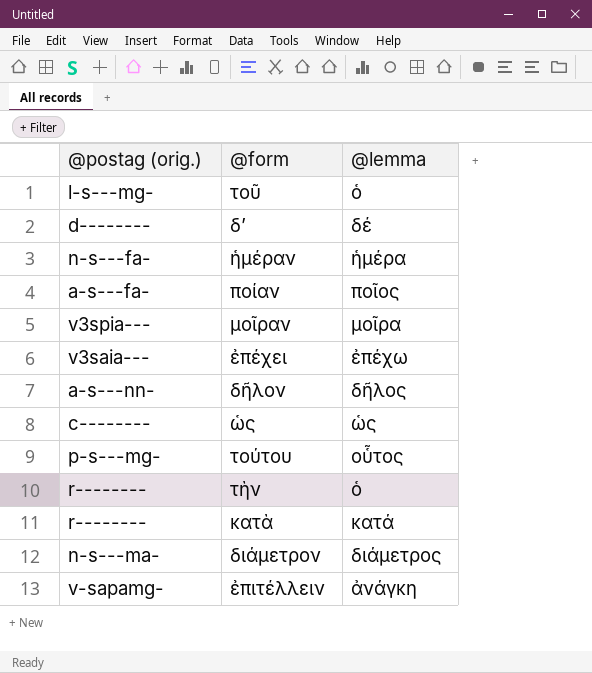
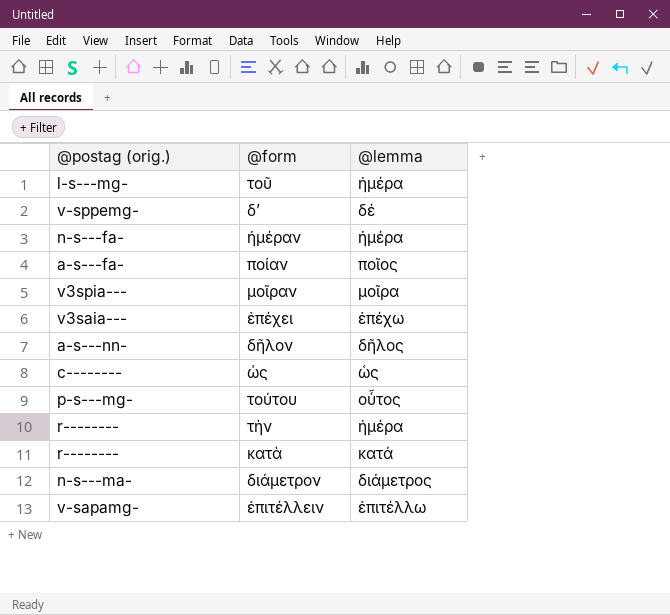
τοῦ | @lemma: ὁ -> ἡμέρα
δʼ | @postag (orig.): d-------- -> v-sppemg-
τὴν | @lemma: ὁ -> ἡμέρα
ἐπιτέλλειν | @lemma: ἀνάγκη -> ἐπιτέλλω

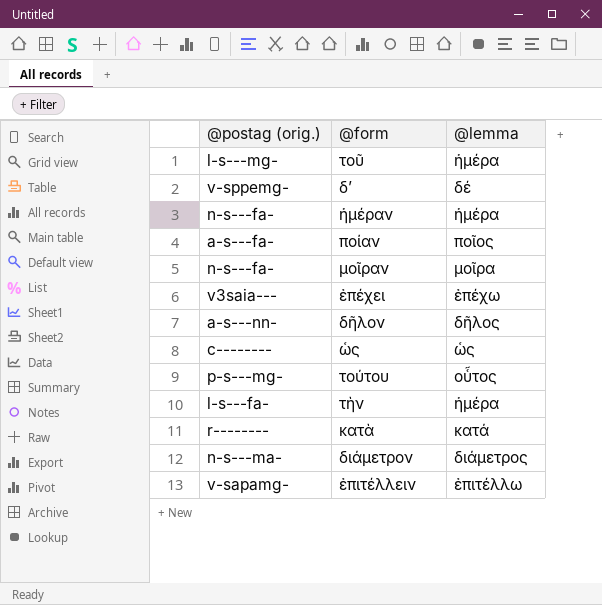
μοῖραν | @postag (orig.): v3spia--- -> n-s---fa-
τὴν | @postag (orig.): r-------- -> l-s---fa-

